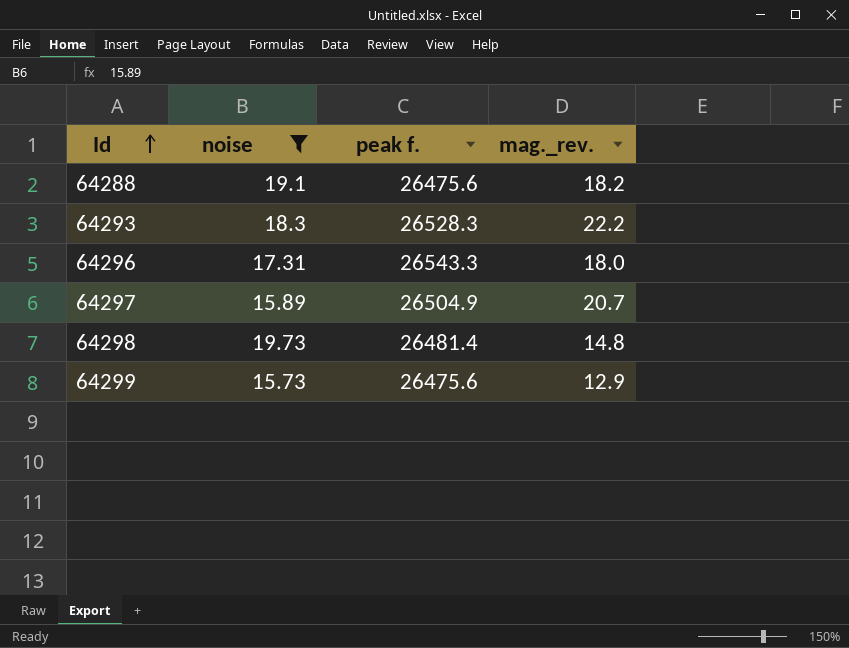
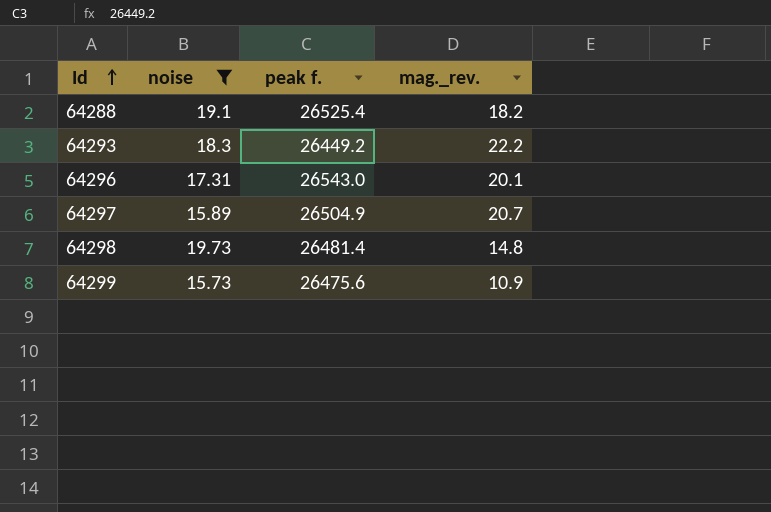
64288 | peak f.: 26475.6 -> 26525.4
64293 | peak f.: 26528.3 -> 26449.2
64296 | peak f.: 26543.3 -> 26543.0
64296 | mag._rev.: 18.0 -> 20.1
64299 | mag._rev.: 12.9 -> 10.9

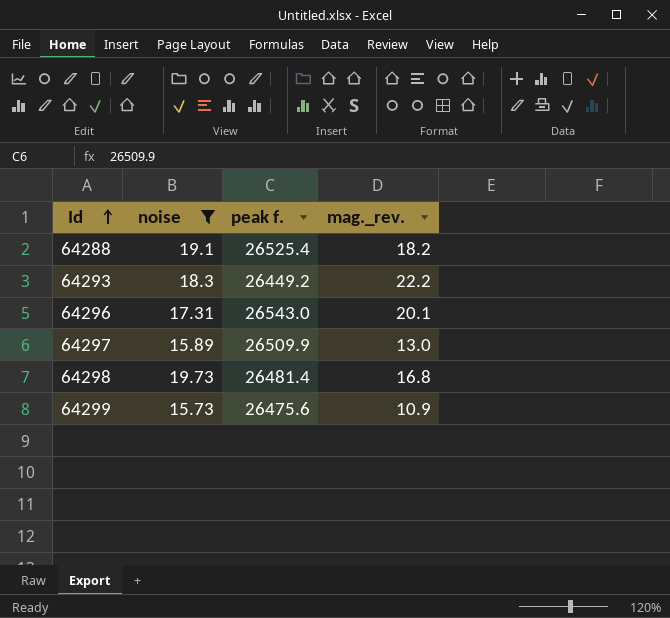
64297 | peak f.: 26504.9 -> 26509.9
64297 | mag._rev.: 20.7 -> 13.0
64298 | mag._rev.: 14.8 -> 16.8

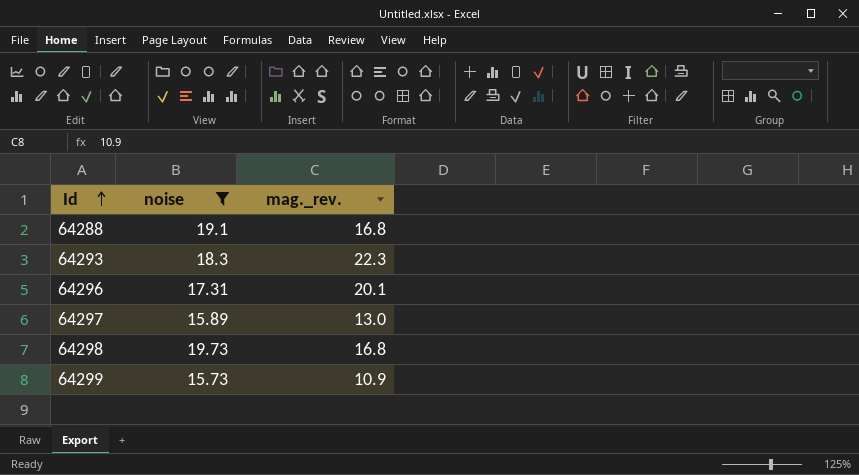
column peak f. | position: 3 -> none
64288 | mag._rev.: 18.2 -> 16.8
64293 | mag._rev.: 22.2 -> 22.3

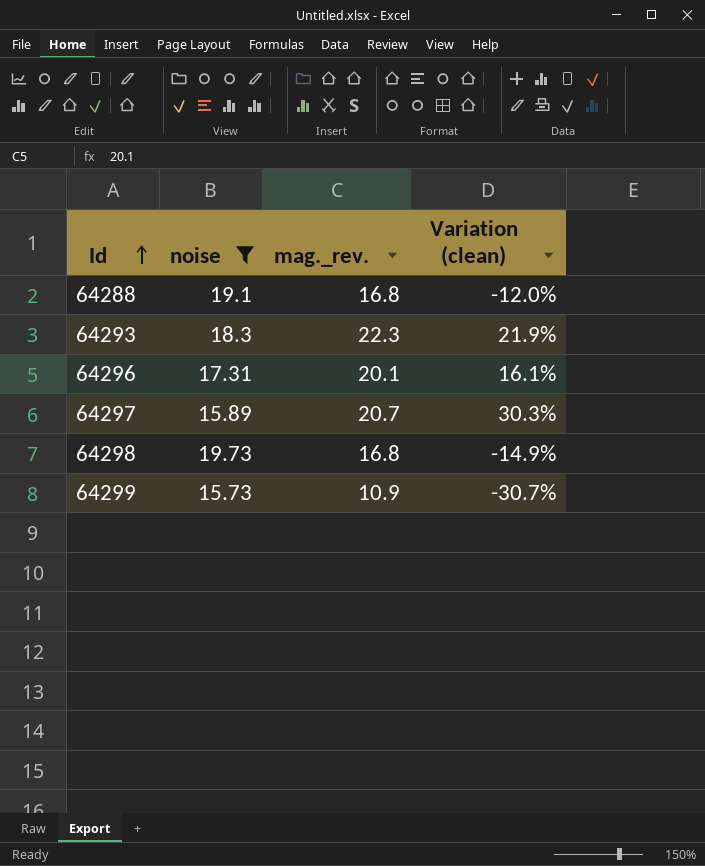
column Variation (clean) | formula: none -> ([mag._rev.] - [noise]) / [noise]
64297 | mag._rev.: 13.0 -> 20.7

